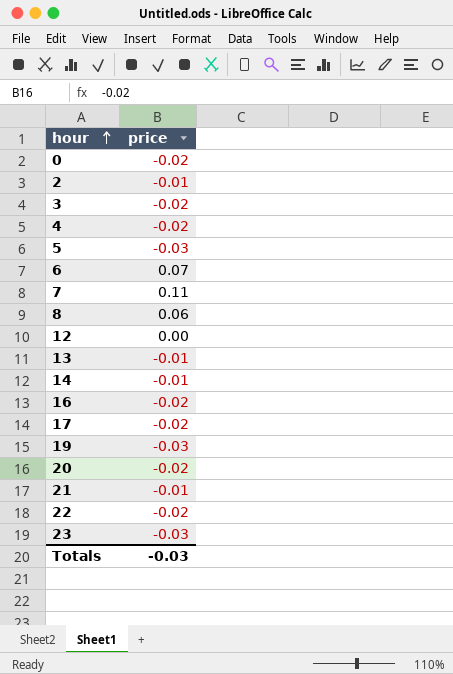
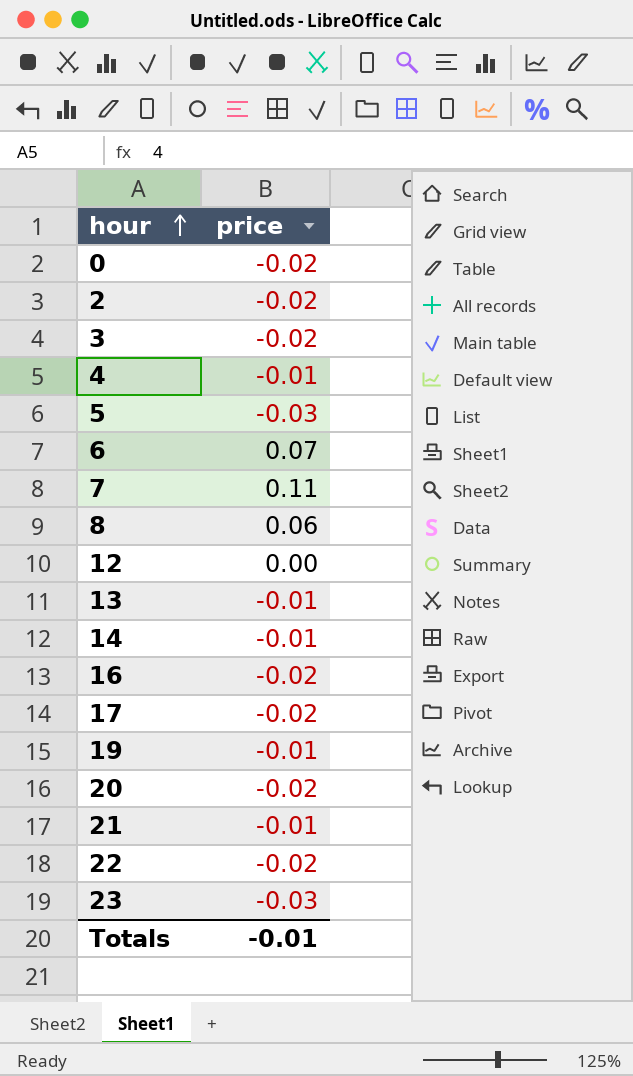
2 | price: -0.01 -> -0.02
4 | price: -0.02 -> -0.01
19 | price: -0.03 -> -0.01
Totals | price: -0.03 -> -0.01

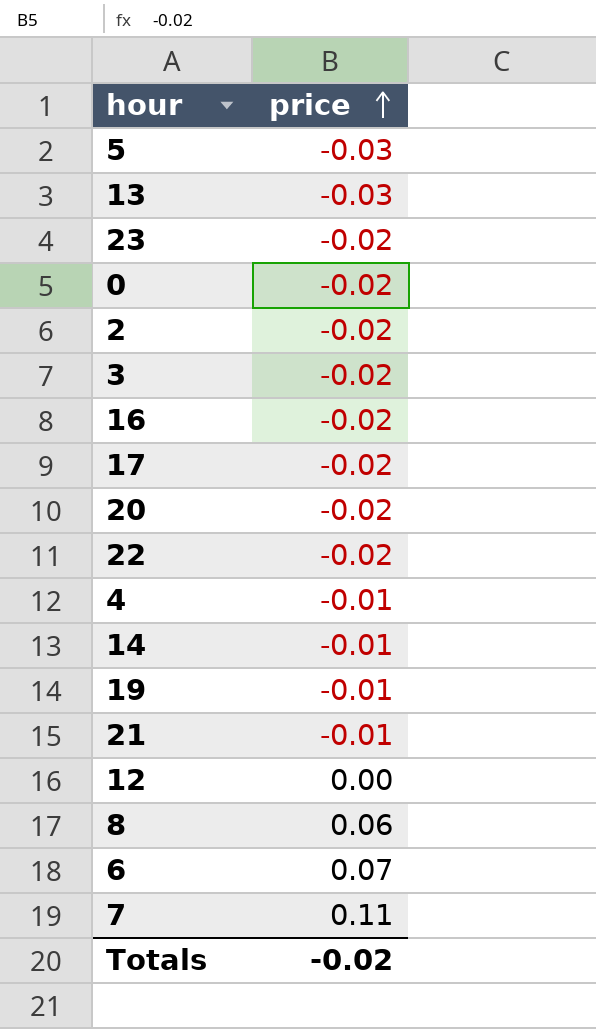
row order: hour ascending -> price ascending
13 | price: -0.01 -> -0.03
23 | price: -0.03 -> -0.02
Totals | price: -0.01 -> -0.02

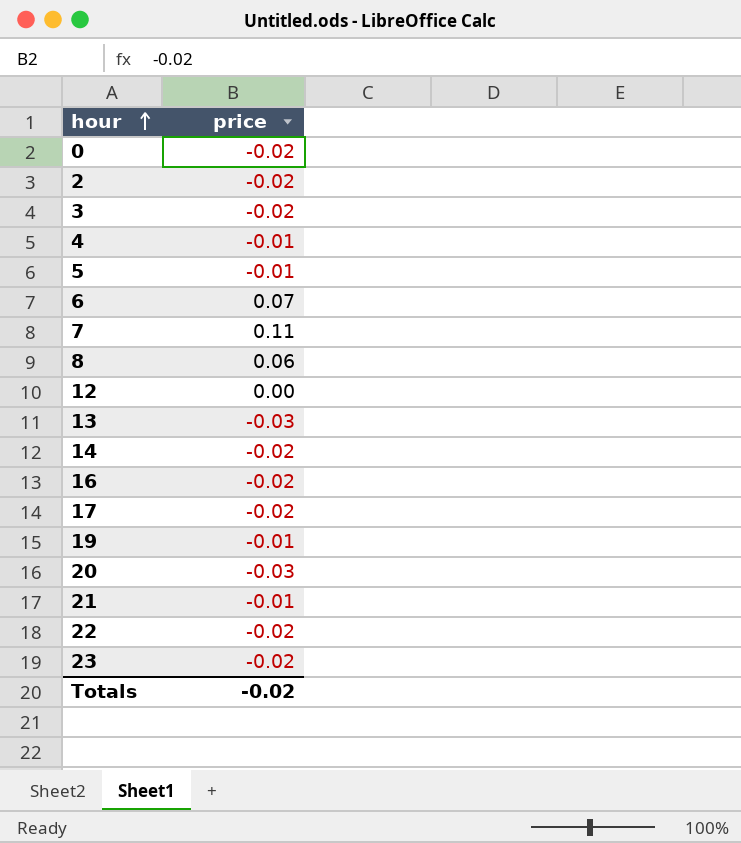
row order: price ascending -> hour ascending
5 | price: -0.03 -> -0.01
14 | price: -0.01 -> -0.02
20 | price: -0.02 -> -0.03

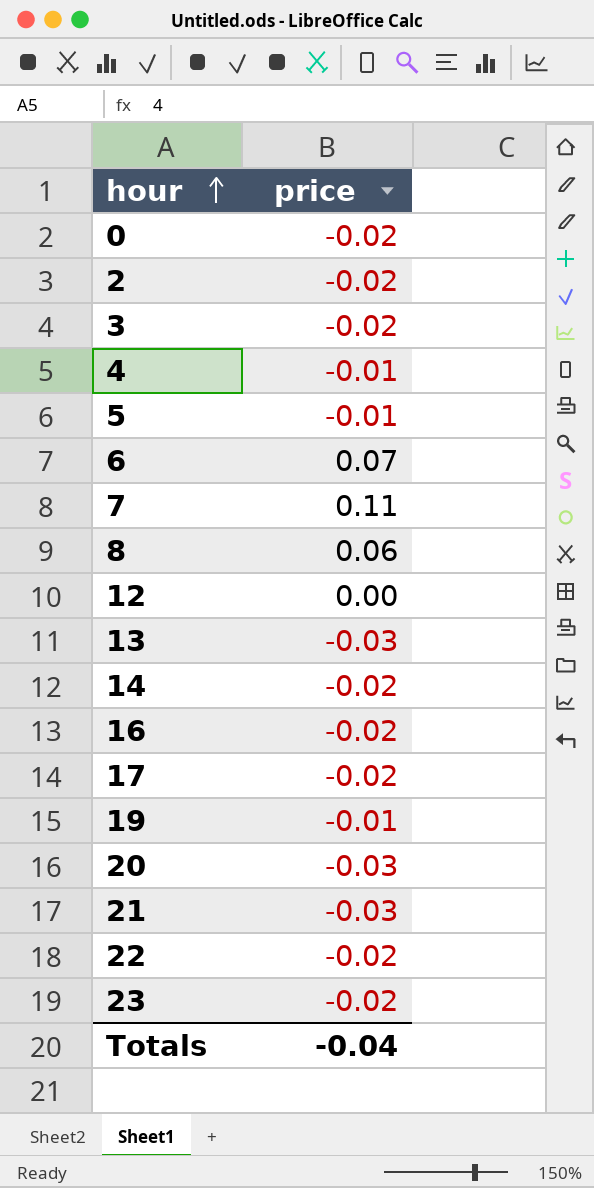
21 | price: -0.01 -> -0.03
Totals | price: -0.02 -> -0.04

